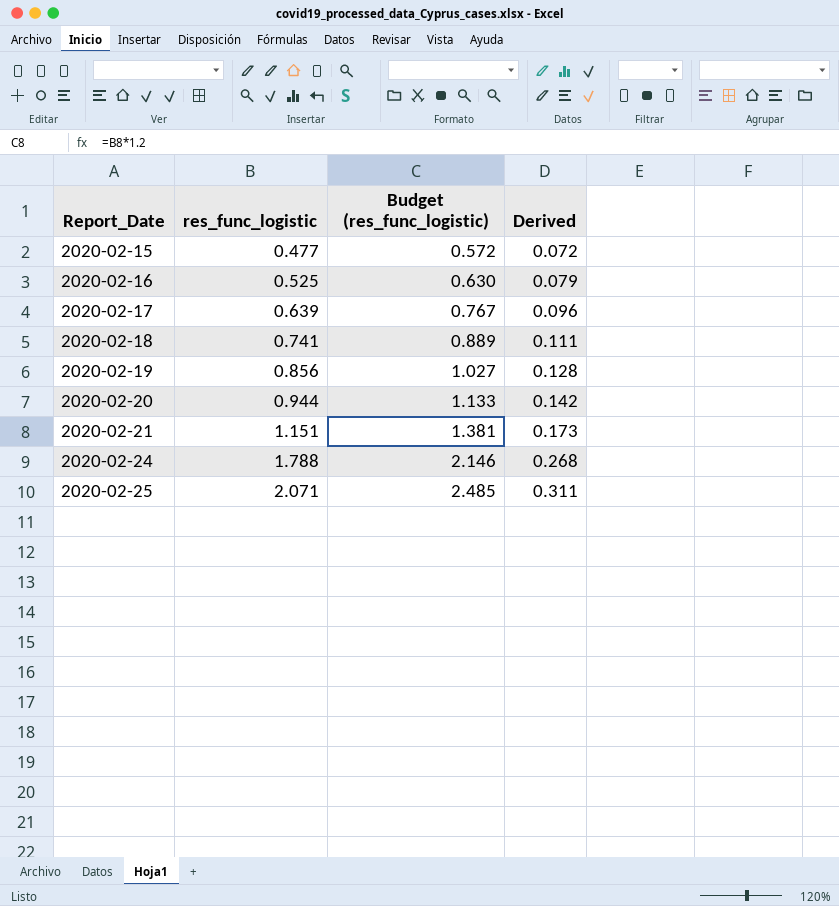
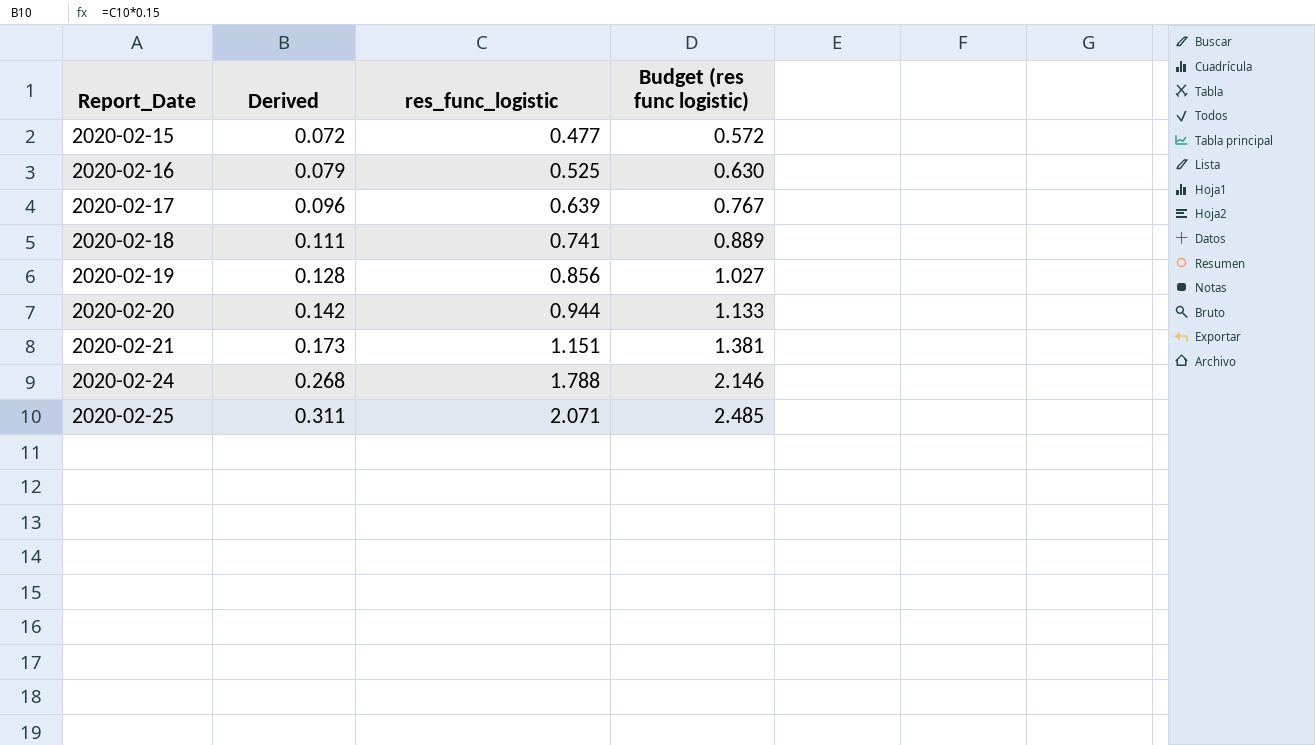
column Derived | position: 4 -> 2
column name: Budget (res_func_logistic) -> Budget (res func logistic)

